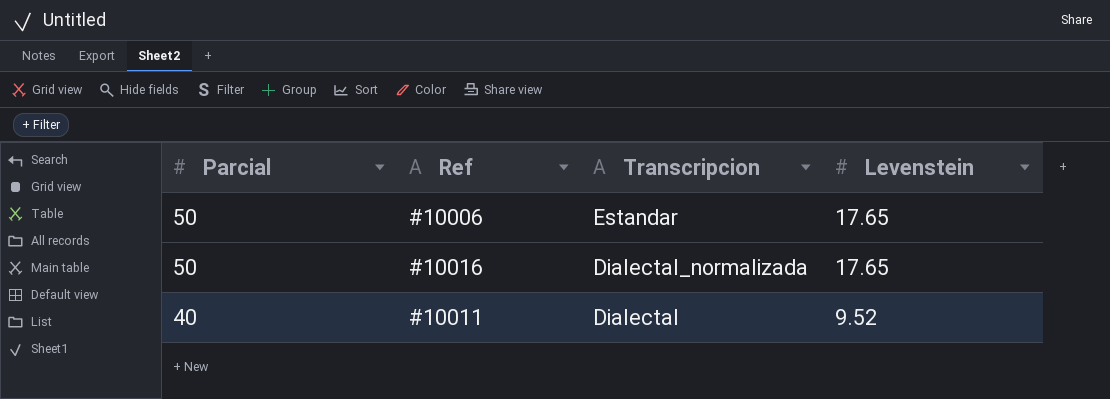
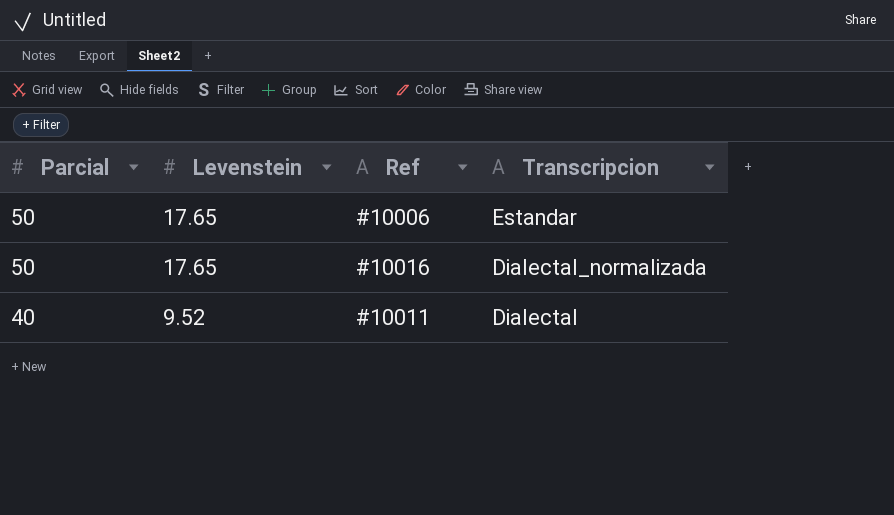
column Levenstein | position: 4 -> 2

